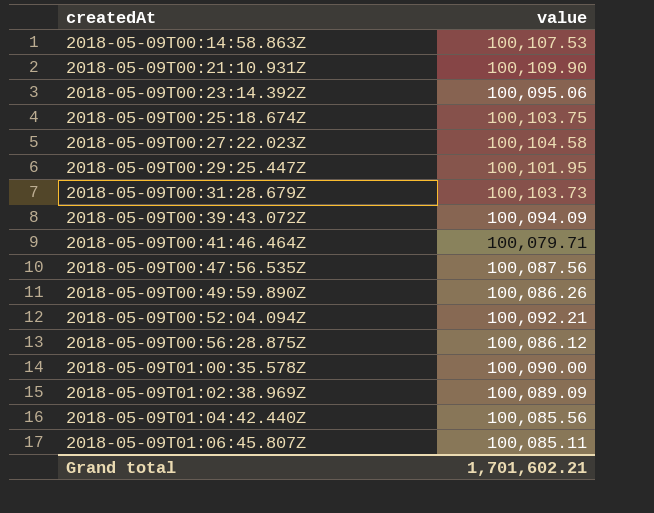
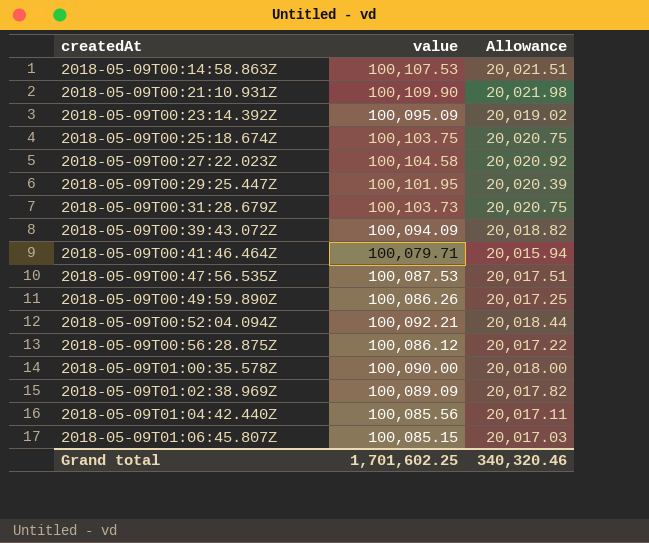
column Allowance | formula: none -> [value] * 0.2
2018-05-09T00:23:14.392Z | value: 100,095.06 -> 100,095.09
2018-05-09T00:47:56.535Z | value: 100,087.56 -> 100,087.53
2018-05-09T01:06:45.807Z | value: 100,085.11 -> 100,085.15
Grand total | value: 1,701,602.21 -> 1,701,602.25

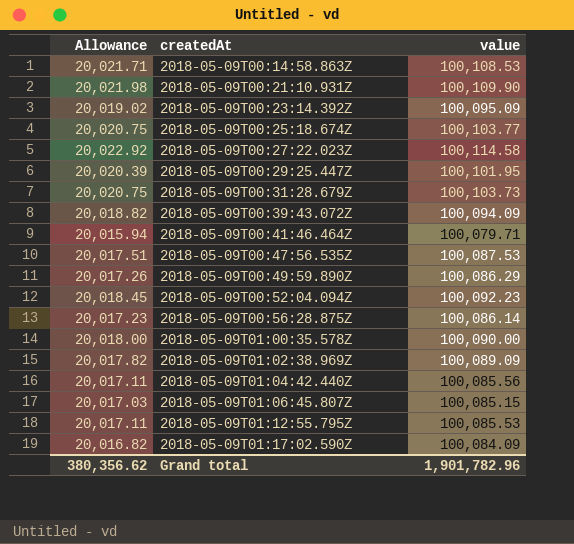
column Allowance | position: 3 -> 1
2018-05-09T00:14:58.863Z | Allowance: 20,021.51 -> 20,021.71
2018-05-09T00:14:58.863Z | value: 100,107.53 -> 100,108.53
2018-05-09T00:25:18.674Z | value: 100,103.75 -> 100,103.77
2018-05-09T00:27:22.023Z | Allowance: 20,020.92 -> 20,022.92
2018-05-09T00:27:22.023Z | value: 100,104.58 -> 100,114.58
2018-05-09T00:49:59.890Z | Allowance: 20,017.25 -> 20,017.26
2018-05-09T00:49:59.890Z | value: 100,086.26 -> 100,086.29
2018-05-09T00:52:04.094Z | Allowance: 20,018.44 -> 20,018.45
2018-05-09T00:52:04.094Z | value: 100,092.21 -> 100,092.23
2018-05-09T00:56:28.875Z | Allowance: 20,017.22 -> 20,017.23
2018-05-09T00:56:28.875Z | value: 100,086.12 -> 100,086.14
row 2018-05-09T01:12:55.795Z: none -> 20,017.11 | 100,085.53
row 2018-05-09T01:17:02.590Z: none -> 20,016.82 | 100,084.09
Grand total | Allowance: 340,320.46 -> 380,356.62
Grand total | value: 1,701,602.25 -> 1,901,782.96

